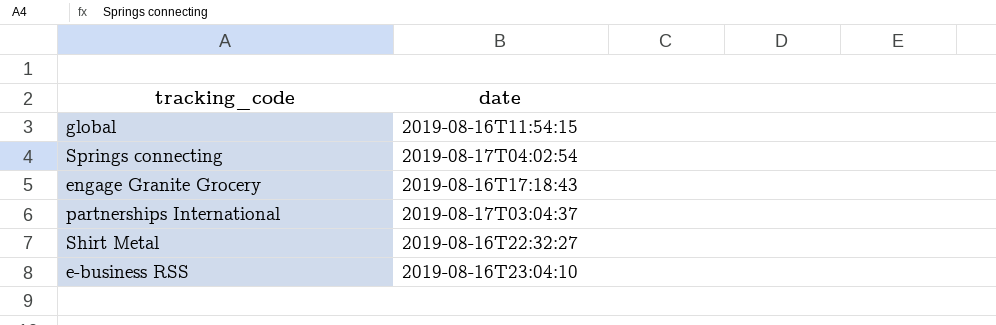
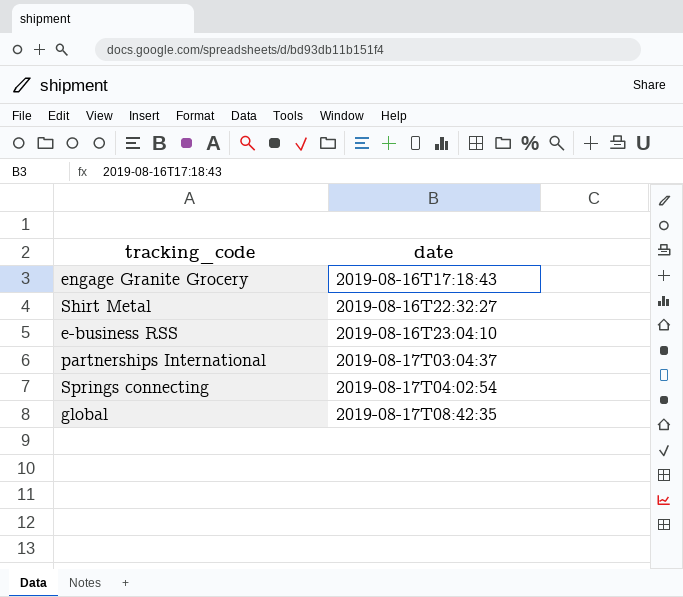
row order: none -> date ascending
global | date: 2019-08-16T11:54:15 -> 2019-08-17T08:42:35

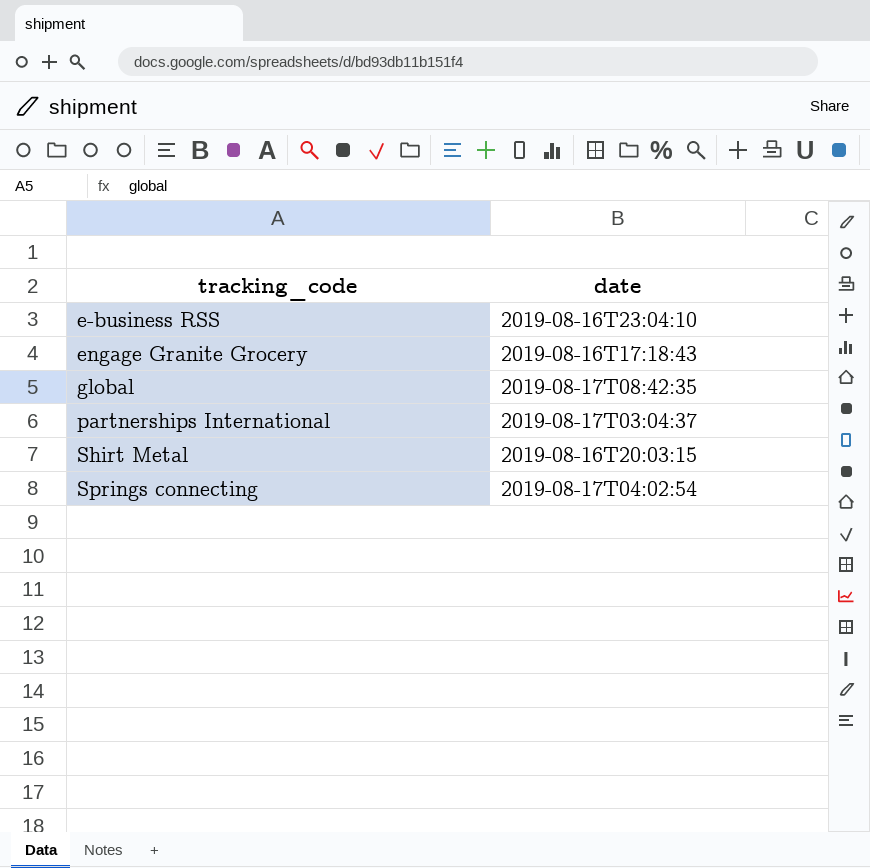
row order: date ascending -> tracking_code ascending
Shirt Metal | date: 2019-08-16T22:32:27 -> 2019-08-16T20:03:15

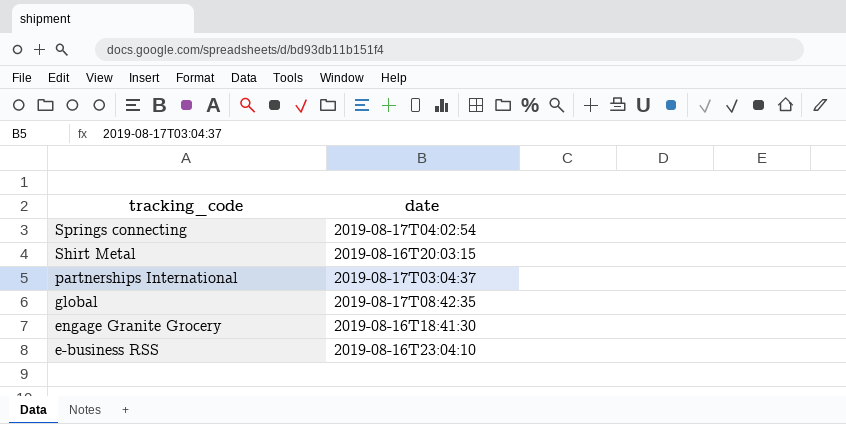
row order: tracking_code ascending -> tracking_code descending
engage Granite Grocery | date: 2019-08-16T17:18:43 -> 2019-08-16T18:41:30

